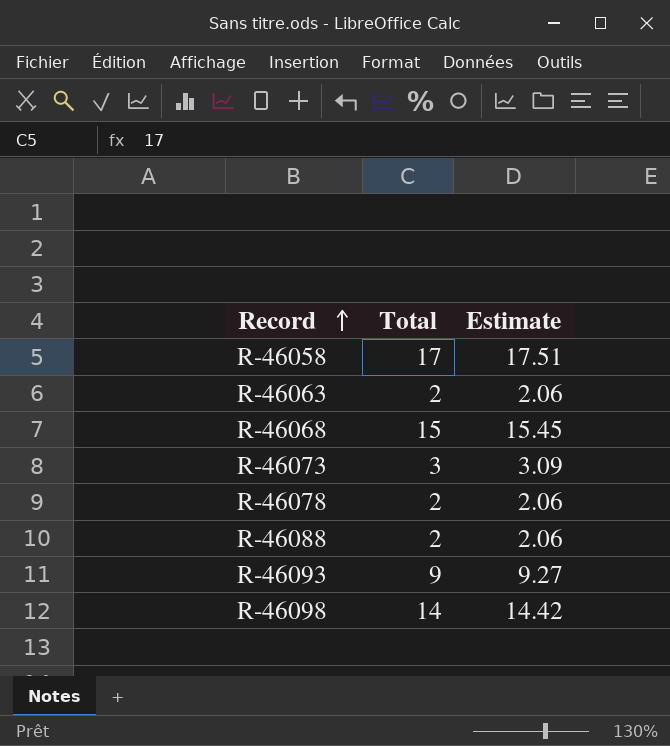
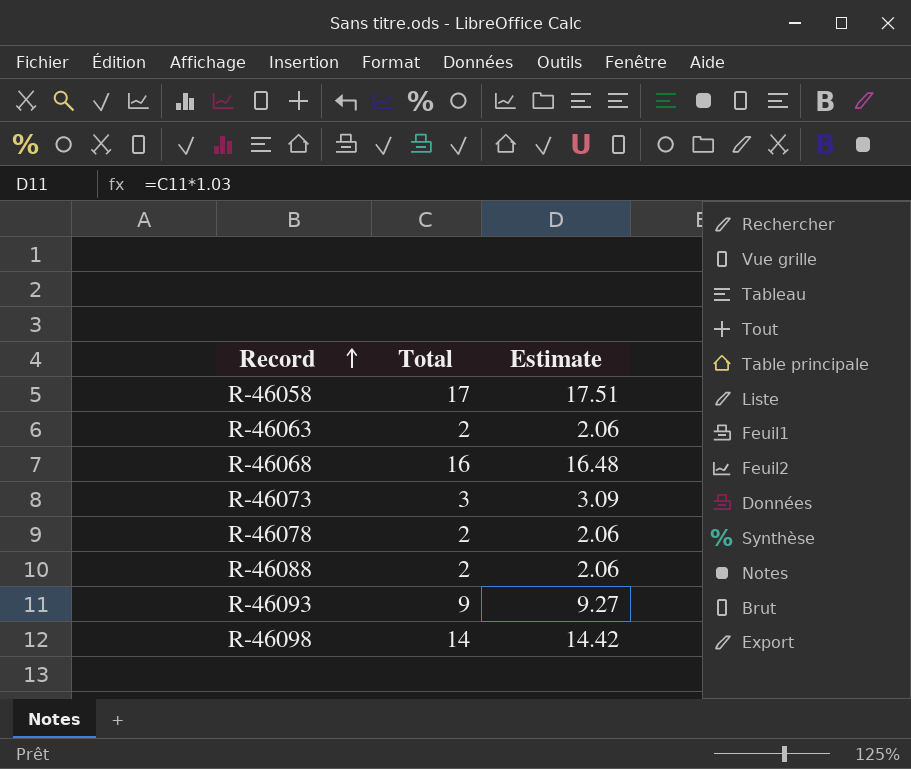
R-46068 | Total: 15 -> 16
R-46068 | Estimate: 15.45 -> 16.48

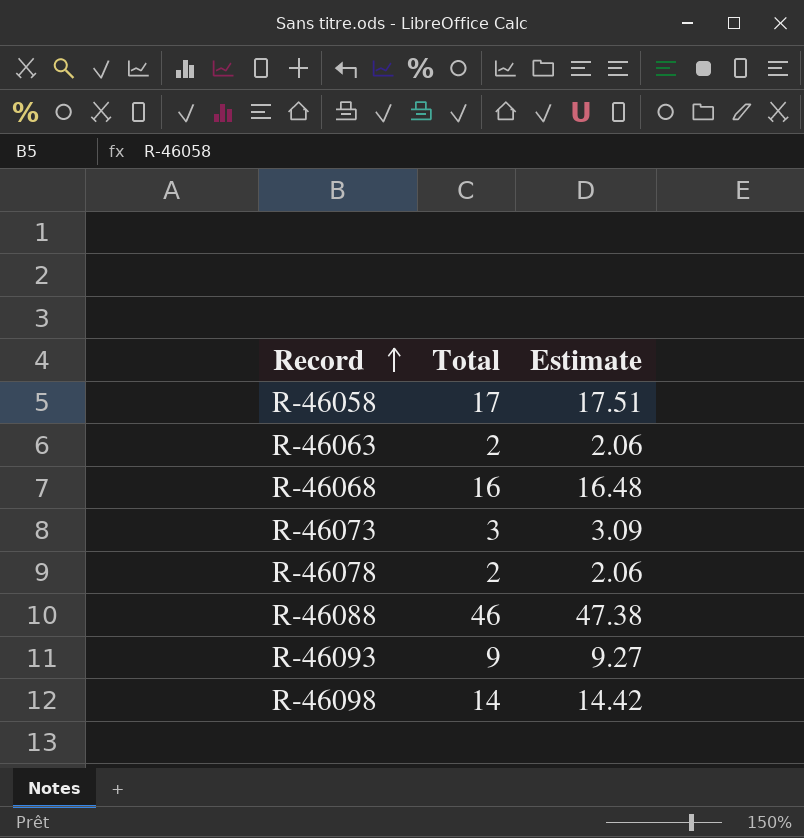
R-46088 | Total: 2 -> 46
R-46088 | Estimate: 2.06 -> 47.38

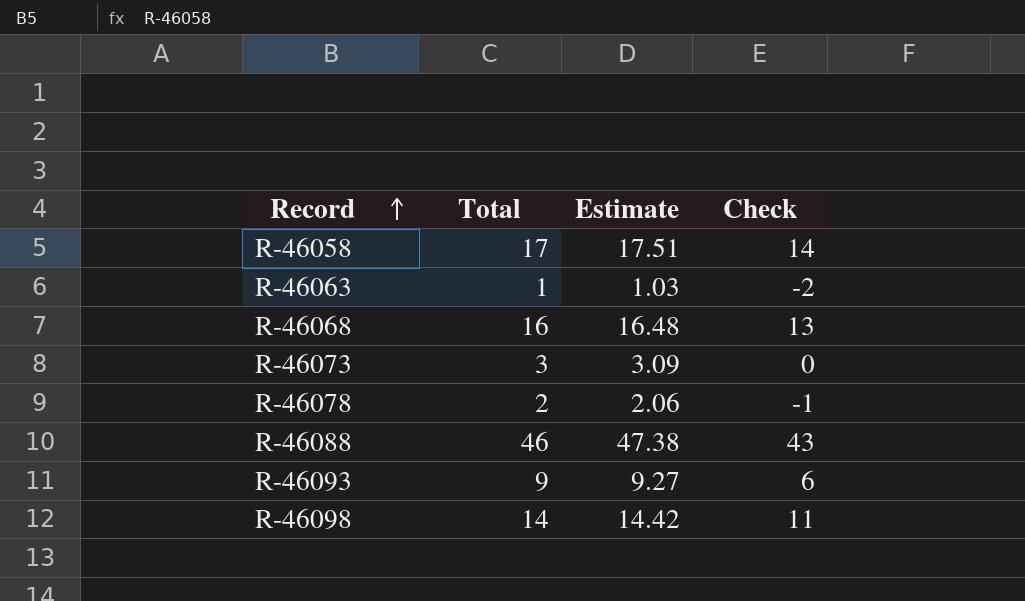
column Check | formula: none -> [Total] - 3
R-46063 | Total: 2 -> 1
R-46063 | Estimate: 2.06 -> 1.03

